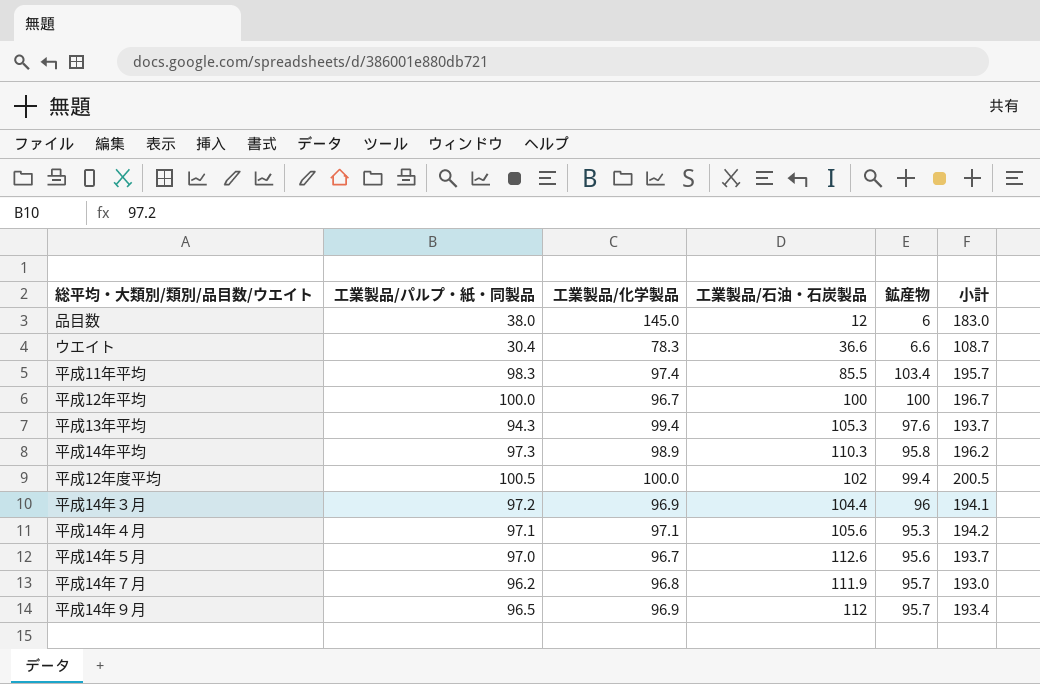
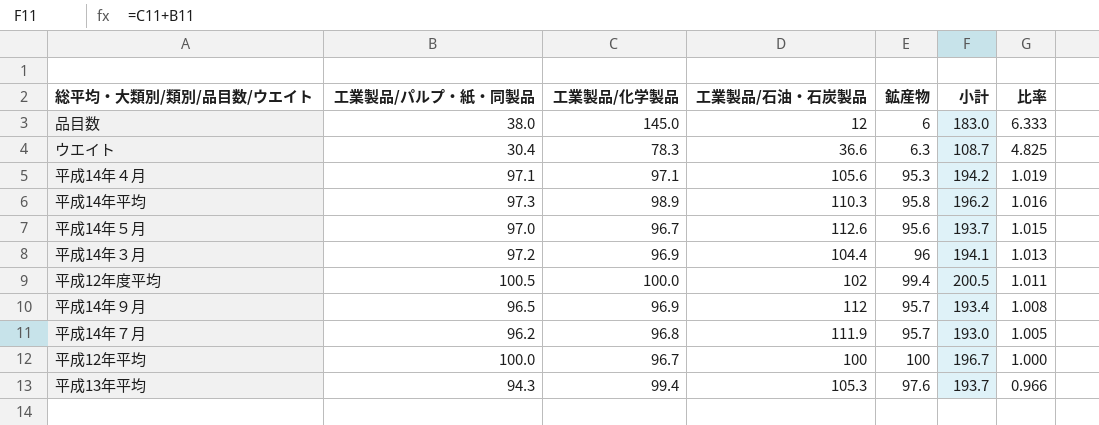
row order: none -> 比率 descending
column 比率 | formula: none -> [工業製品/パルプ・紙・同製品] / [鉱産物]
row 平成11年平均: 98.3 | 97.4 | 85.5 | 103.4 | 195.7 -> none
ウエイト | 鉱産物: 6.6 -> 6.3

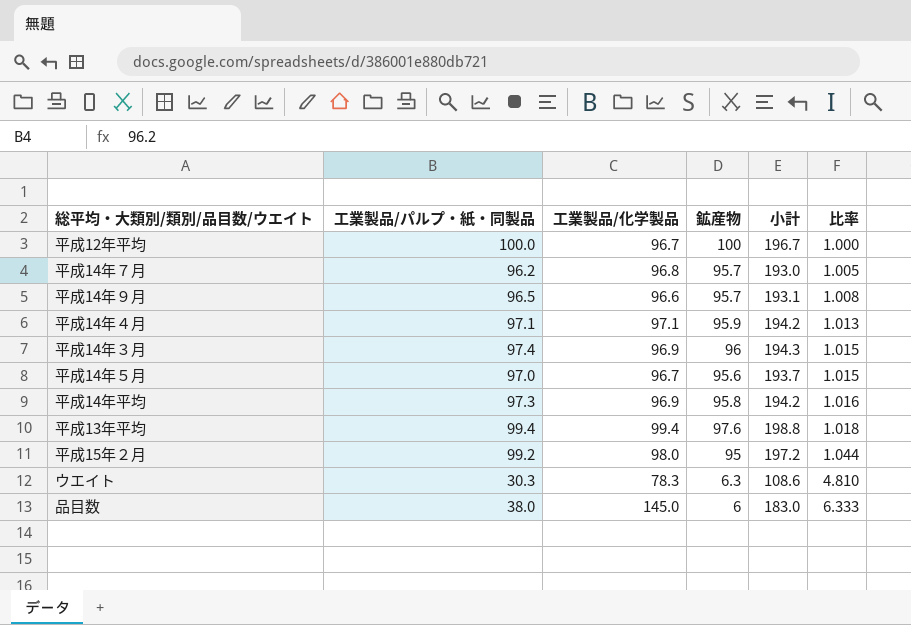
row order: 比率 descending -> 比率 ascending
column 工業製品/石油・石炭製品 | position: 4 -> none
row 平成12年度平均: 100.5 | 100.0 | 102 | 99.4 | 200.5 | 1.011 -> none
平成14年９月 | 工業製品/化学製品: 96.9 -> 96.6
平成14年９月 | 小計: 193.4 -> 193.1
平成14年４月 | 鉱産物: 95.3 -> 95.9
平成14年４月 | 比率: 1.019 -> 1.013
平成14年３月 | 工業製品/パルプ・紙・同製品: 97.2 -> 97.4
平成14年３月 | 小計: 194.1 -> 194.3
平成14年３月 | 比率: 1.013 -> 1.015
平成14年平均 | 工業製品/化学製品: 98.9 -> 96.9
平成14年平均 | 小計: 196.2 -> 194.2
平成13年平均 | 工業製品/パルプ・紙・同製品: 94.3 -> 99.4
平成13年平均 | 小計: 193.7 -> 198.8
平成13年平均 | 比率: 0.966 -> 1.018
row 平成15年２月: none -> 99.2 | 98.0 | 95 | 197.2 | 1.044
ウエイト | 工業製品/パルプ・紙・同製品: 30.4 -> 30.3
ウエイト | 小計: 108.7 -> 108.6
ウエイト | 比率: 4.825 -> 4.810

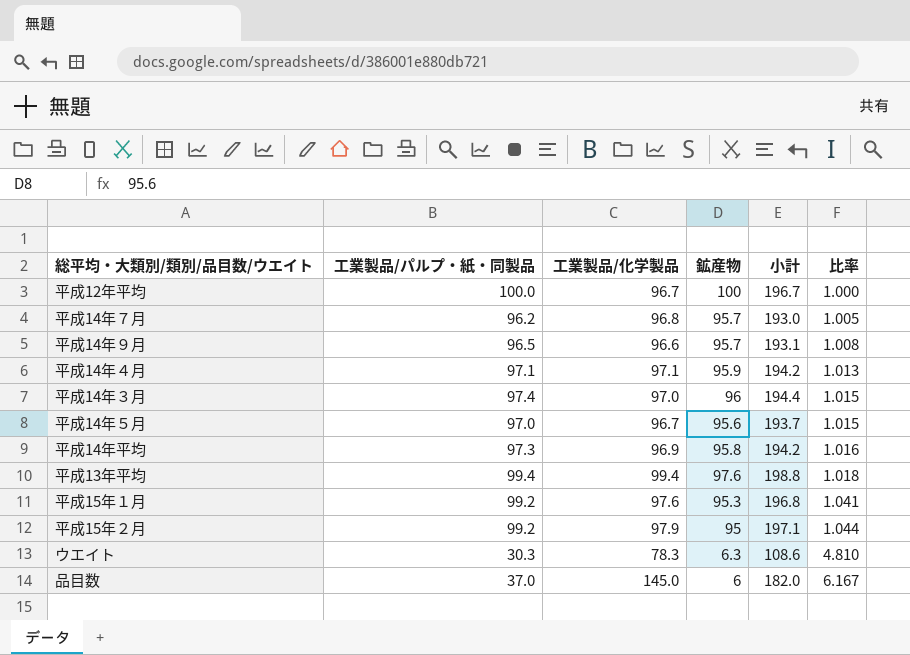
平成14年３月 | 工業製品/化学製品: 96.9 -> 97.0
平成14年３月 | 小計: 194.3 -> 194.4
row 平成15年１月: none -> 99.2 | 97.6 | 95.3 | 196.8 | 1.041
平成15年２月 | 工業製品/化学製品: 98.0 -> 97.9
平成15年２月 | 小計: 197.2 -> 197.1
品目数 | 工業製品/パルプ・紙・同製品: 38.0 -> 37.0
品目数 | 小計: 183.0 -> 182.0
品目数 | 比率: 6.333 -> 6.167

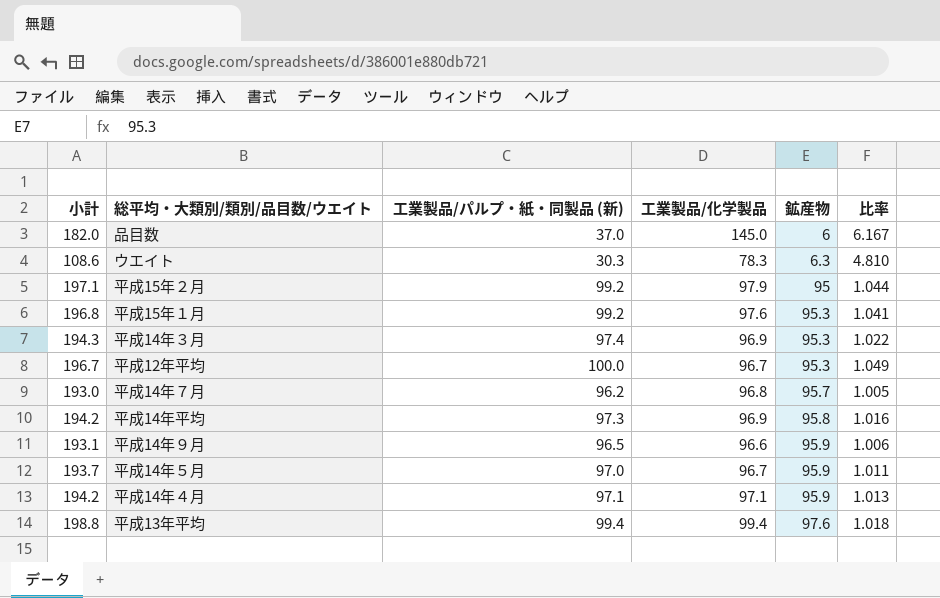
row order: 比率 ascending -> 鉱産物 ascending
column 小計 | position: 5 -> 1
column name: 工業製品/パルプ・紙・同製品 -> 工業製品/パルプ・紙・同製品 (新)
平成14年３月 | 小計: 194.4 -> 194.3
平成14年３月 | 工業製品/化学製品: 97.0 -> 96.9
平成14年３月 | 鉱産物: 96 -> 95.3
平成14年３月 | 比率: 1.015 -> 1.022
平成12年平均 | 鉱産物: 100 -> 95.3
平成12年平均 | 比率: 1.000 -> 1.049
平成14年９月 | 鉱産物: 95.7 -> 95.9
平成14年９月 | 比率: 1.008 -> 1.006
平成14年５月 | 鉱産物: 95.6 -> 95.9
平成14年５月 | 比率: 1.015 -> 1.011

